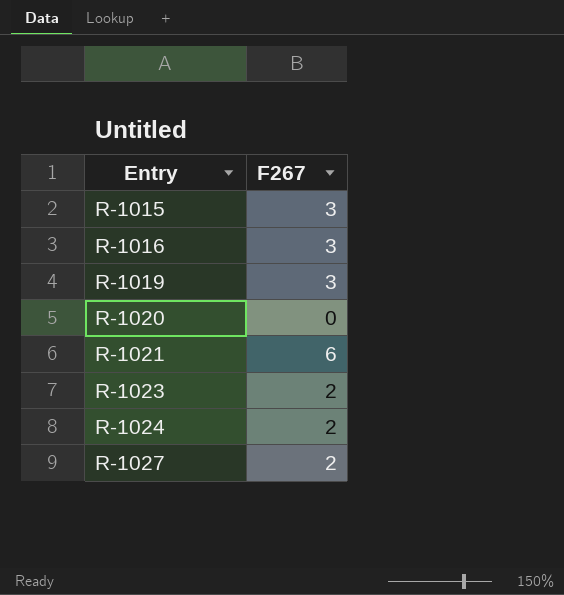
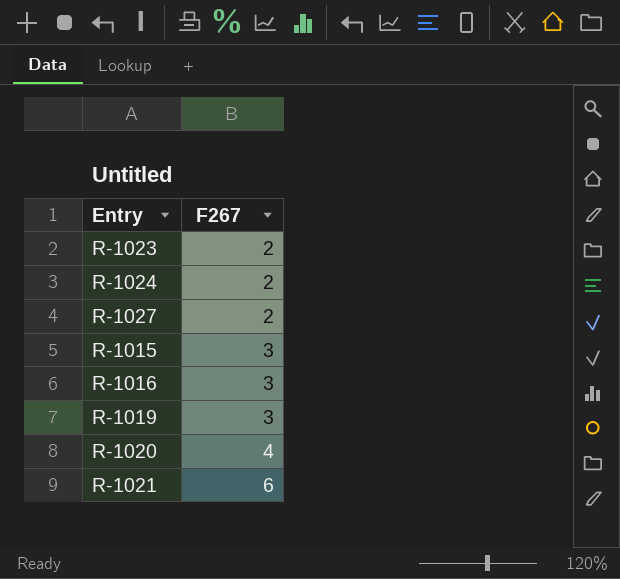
row order: Entry ascending -> F267 ascending
R-1020 | F267: 0 -> 4

